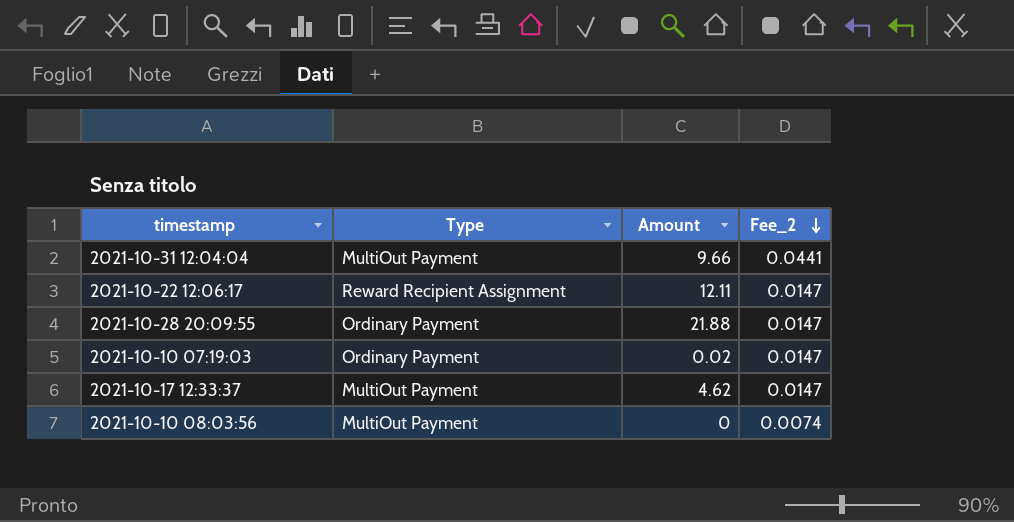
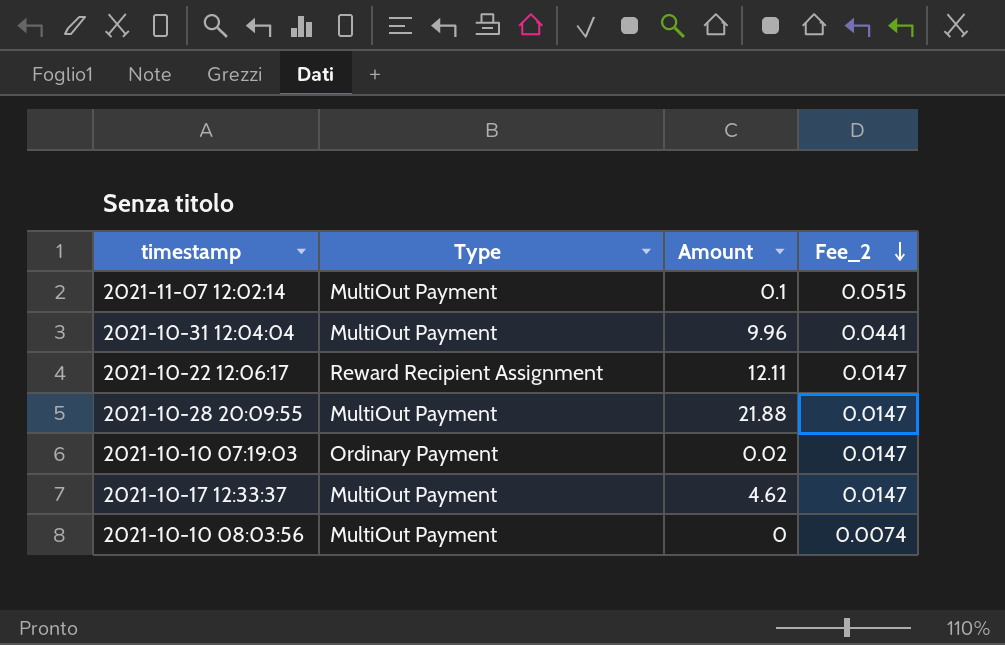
row 2021-11-07 12:02:14: none -> MultiOut Payment | 0.1 | 0.0515
2021-10-31 12:04:04 | Amount: 9.66 -> 9.96
2021-10-28 20:09:55 | Type: Ordinary Payment -> MultiOut Payment

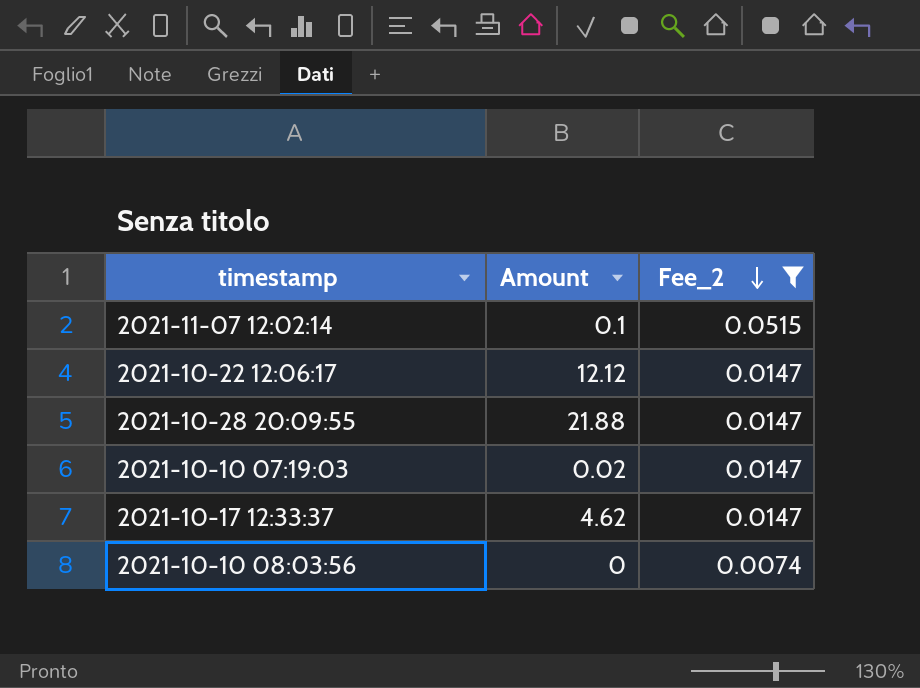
filter: none -> Fee_2 != 0.0441
column Type | position: 2 -> none
2021-10-22 12:06:17 | Amount: 12.11 -> 12.12

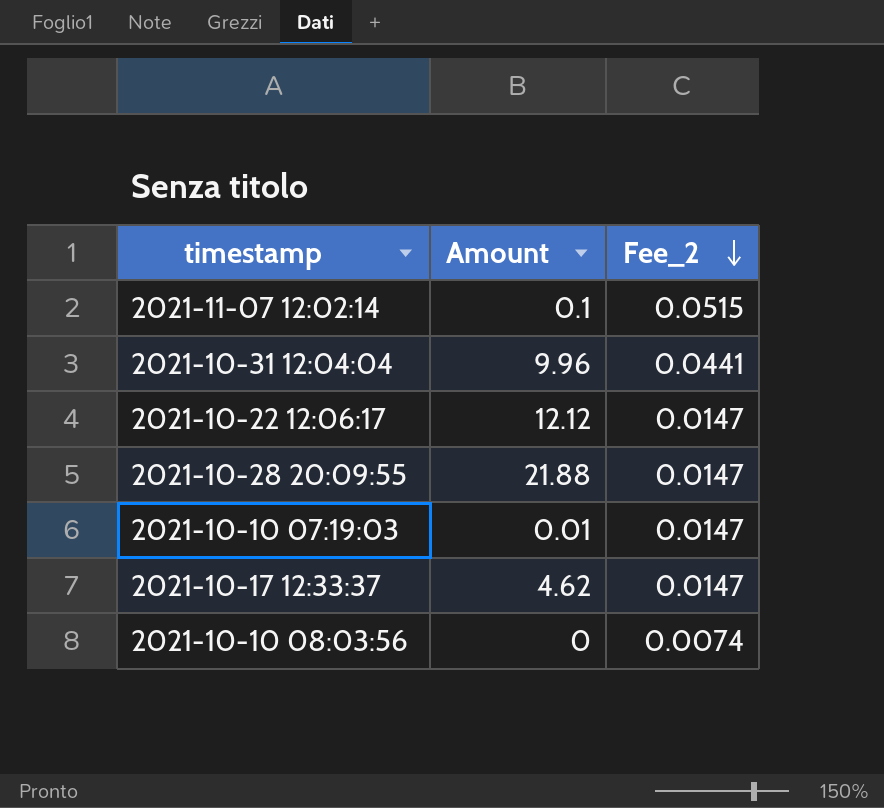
filter: Fee_2 != 0.0441 -> none
2021-10-10 07:19:03 | Amount: 0.02 -> 0.01

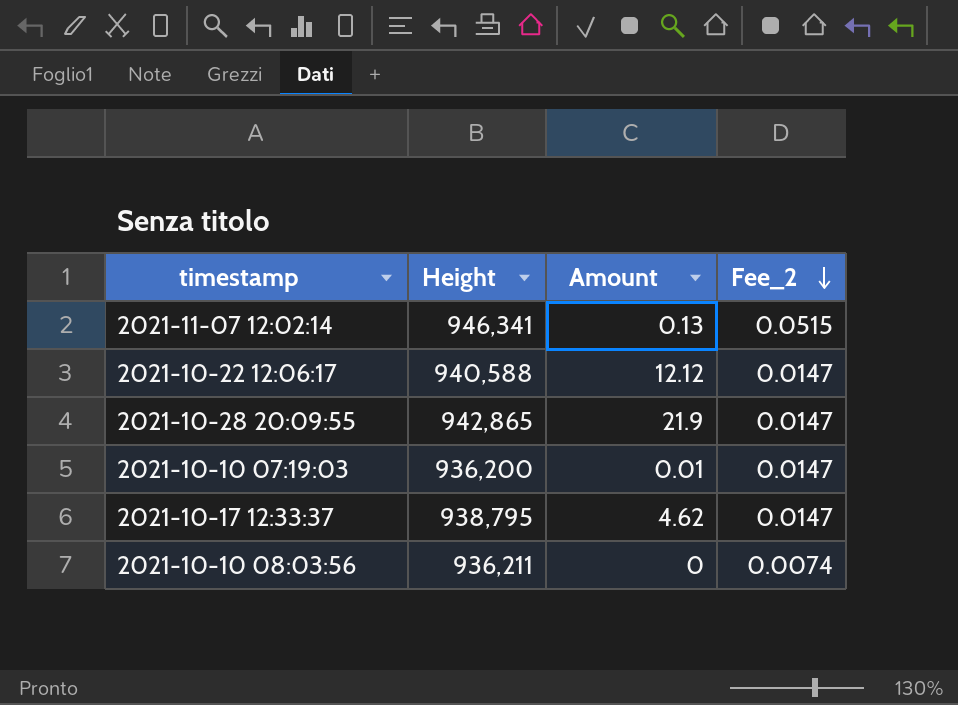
column Height | position: none -> 2
row 2021-10-31 12:04:04: 9.96 | 0.0441 -> none
2021-11-07 12:02:14 | Amount: 0.1 -> 0.13
2021-10-28 20:09:55 | Amount: 21.88 -> 21.9

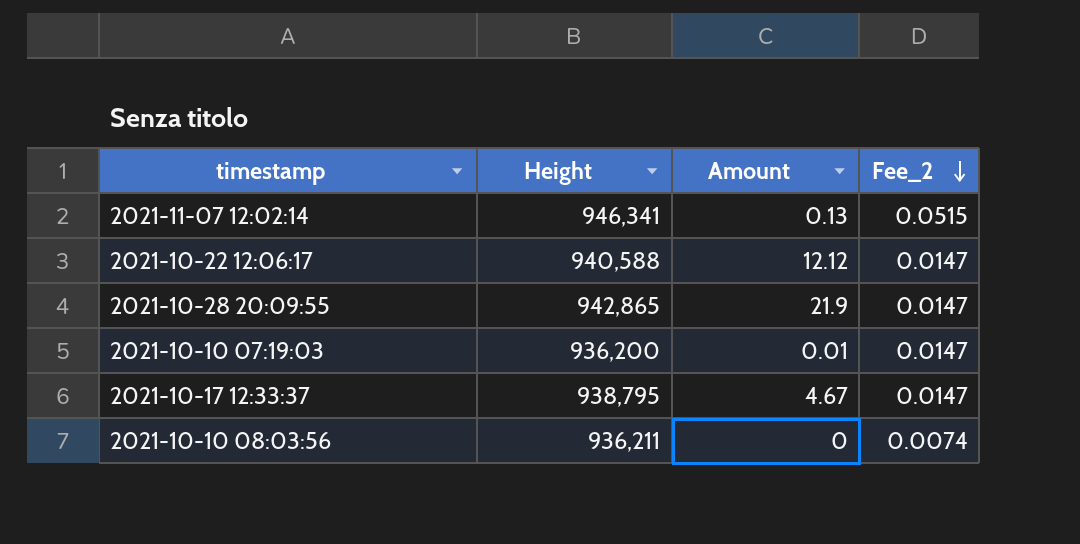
2021-10-17 12:33:37 | Amount: 4.62 -> 4.67

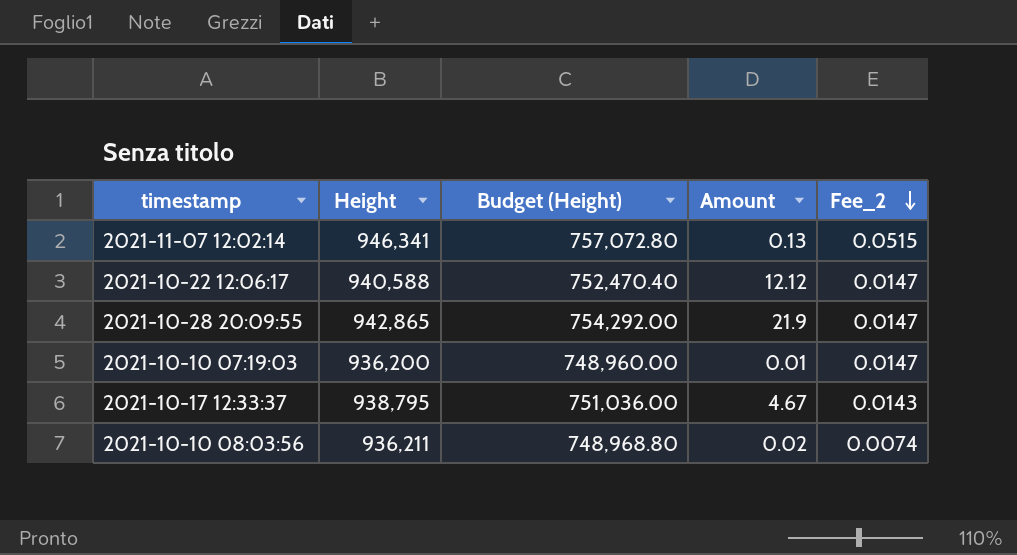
column Budget (Height) | formula: none -> [Height] * 0.8
2021-10-17 12:33:37 | Fee_2: 0.0147 -> 0.0143
2021-10-10 08:03:56 | Amount: 0 -> 0.02

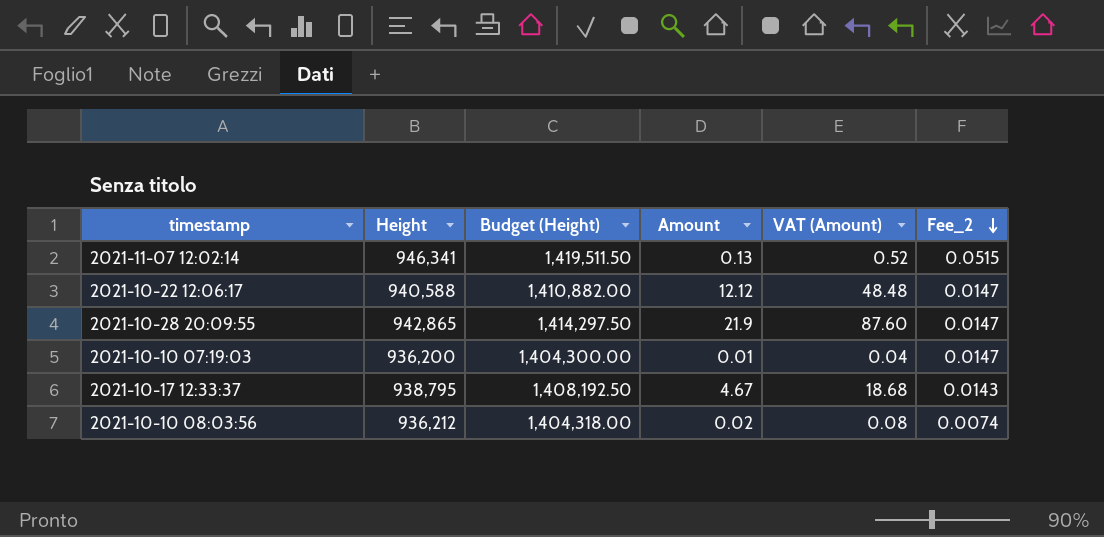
column Budget (Height) | formula: [Height] * 0.8 -> [Height] * 1.5
column VAT (Amount) | formula: none -> [Amount] * 4
2021-10-10 08:03:56 | Height: 936,211 -> 936,212

